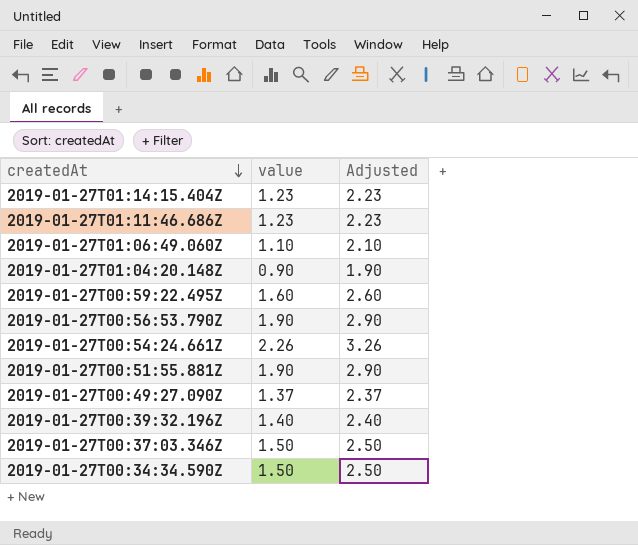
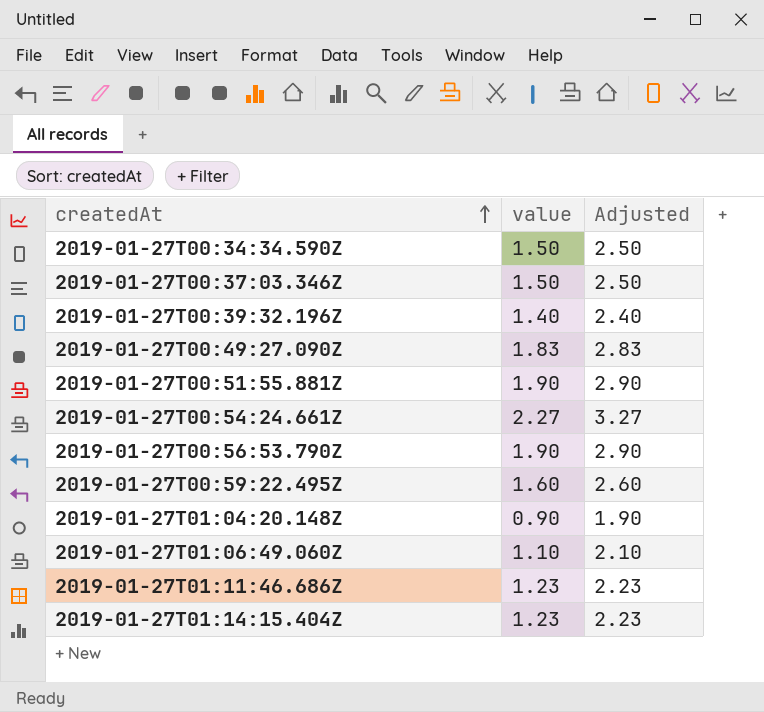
row order: createdAt descending -> createdAt ascending
2019-01-27T00:49:27.090Z | value: 1.37 -> 1.83
2019-01-27T00:49:27.090Z | Adjusted: 2.37 -> 2.83
2019-01-27T00:54:24.661Z | value: 2.26 -> 2.27
2019-01-27T00:54:24.661Z | Adjusted: 3.26 -> 3.27

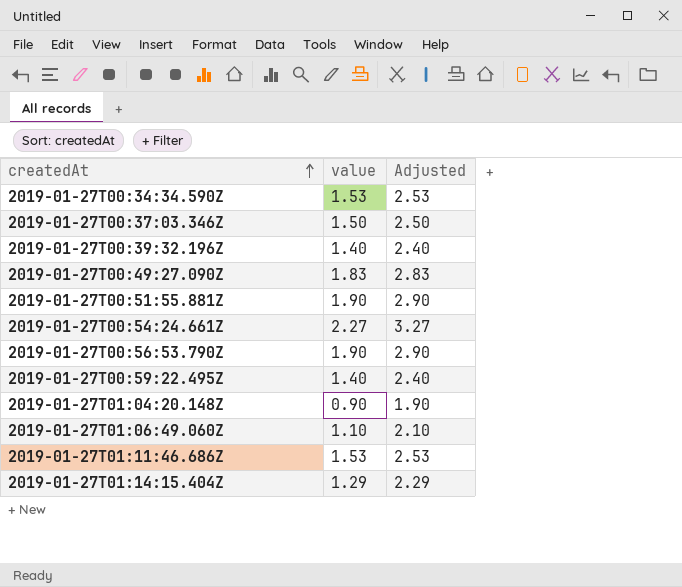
2019-01-27T00:34:34.590Z | value: 1.50 -> 1.53
2019-01-27T00:34:34.590Z | Adjusted: 2.50 -> 2.53
2019-01-27T00:59:22.495Z | value: 1.60 -> 1.40
2019-01-27T00:59:22.495Z | Adjusted: 2.60 -> 2.40
2019-01-27T01:11:46.686Z | value: 1.23 -> 1.53
2019-01-27T01:11:46.686Z | Adjusted: 2.23 -> 2.53
2019-01-27T01:14:15.404Z | value: 1.23 -> 1.29
2019-01-27T01:14:15.404Z | Adjusted: 2.23 -> 2.29

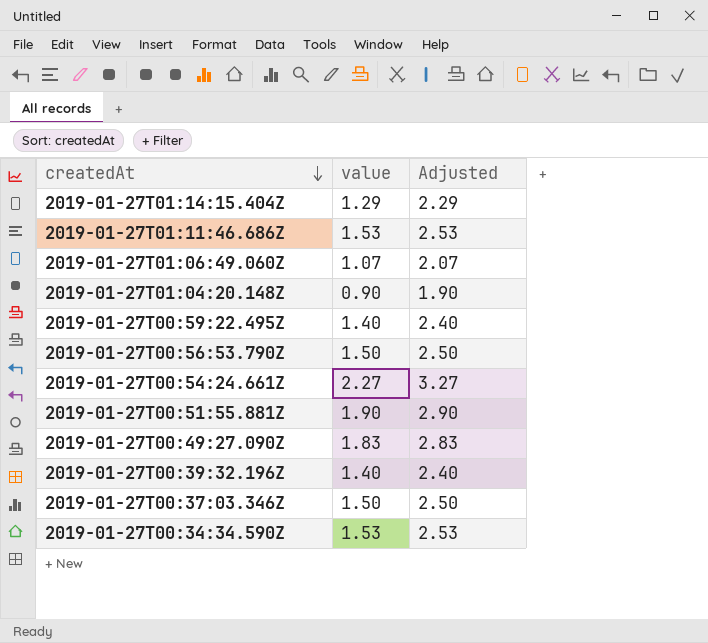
row order: createdAt ascending -> createdAt descending
2019-01-27T01:06:49.060Z | value: 1.10 -> 1.07
2019-01-27T01:06:49.060Z | Adjusted: 2.10 -> 2.07
2019-01-27T00:56:53.790Z | value: 1.90 -> 1.50
2019-01-27T00:56:53.790Z | Adjusted: 2.90 -> 2.50

